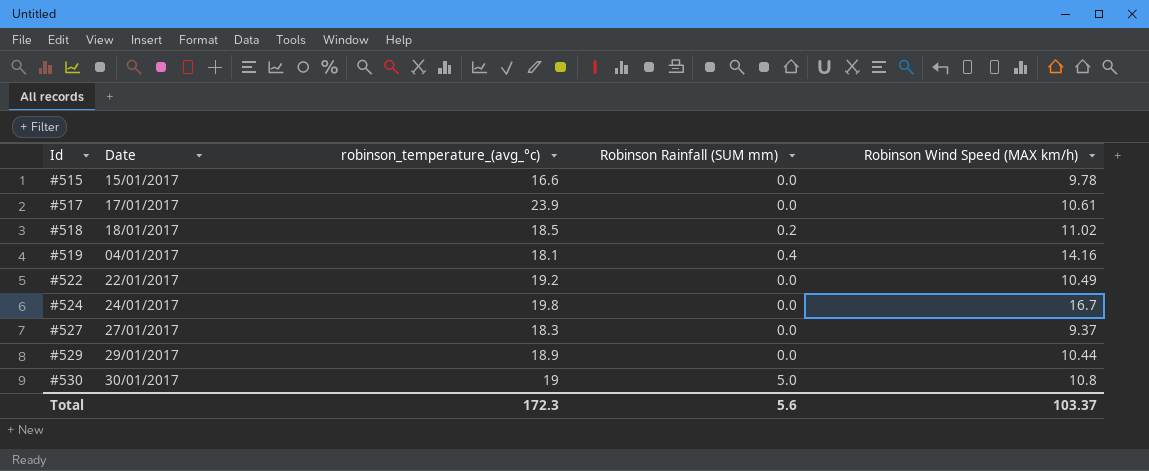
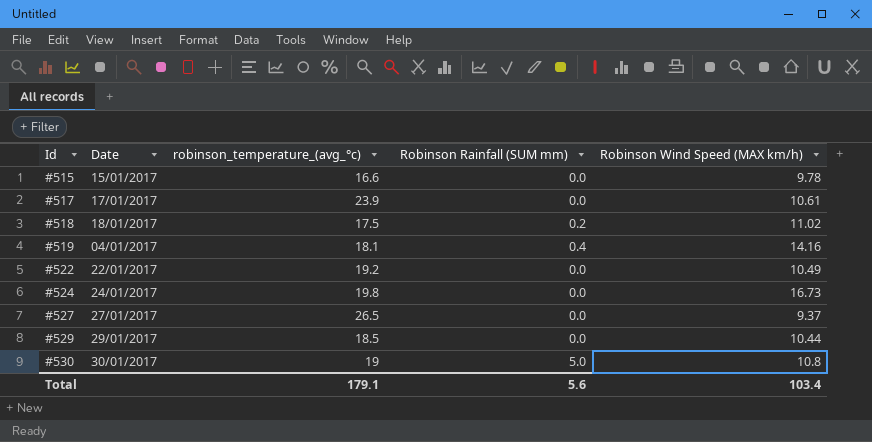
#518 | robinson_temperature_(avg_°c): 18.5 -> 17.5
#524 | Robinson Wind Speed (MAX km/h): 16.7 -> 16.73
#527 | robinson_temperature_(avg_°c): 18.3 -> 26.5
#529 | robinson_temperature_(avg_°c): 18.9 -> 18.5
Total | robinson_temperature_(avg_°c): 172.3 -> 179.1
Total | Robinson Wind Speed (MAX km/h): 103.37 -> 103.4

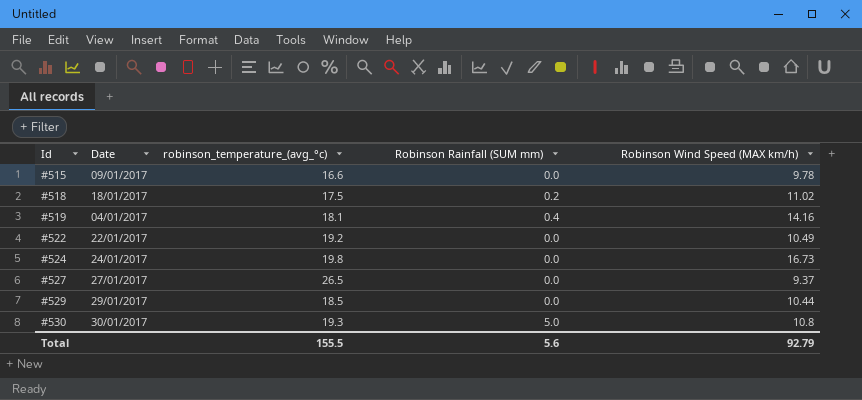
row #517: 17/01/2017 | 23.9 | 0.0 | 10.61 -> none
#515 | Date: 15/01/2017 -> 09/01/2017
#530 | robinson_temperature_(avg_°c): 19 -> 19.3
Total | robinson_temperature_(avg_°c): 179.1 -> 155.5
Total | Robinson Wind Speed (MAX km/h): 103.4 -> 92.79

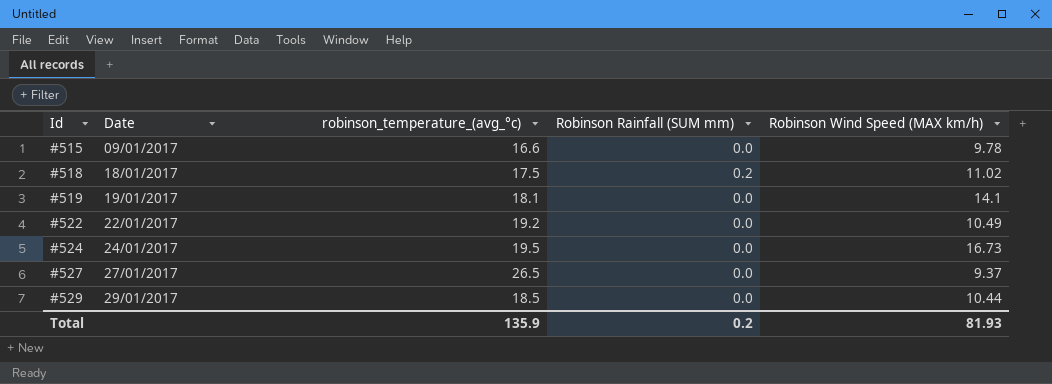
row #530: 30/01/2017 | 19.3 | 5.0 | 10.8 -> none
#519 | Date: 04/01/2017 -> 19/01/2017
#519 | Robinson Rainfall (SUM mm): 0.4 -> 0.0
#519 | Robinson Wind Speed (MAX km/h): 14.16 -> 14.1
#524 | robinson_temperature_(avg_°c): 19.8 -> 19.5
Total | robinson_temperature_(avg_°c): 155.5 -> 135.9
Total | Robinson Rainfall (SUM mm): 5.6 -> 0.2
Total | Robinson Wind Speed (MAX km/h): 92.79 -> 81.93

